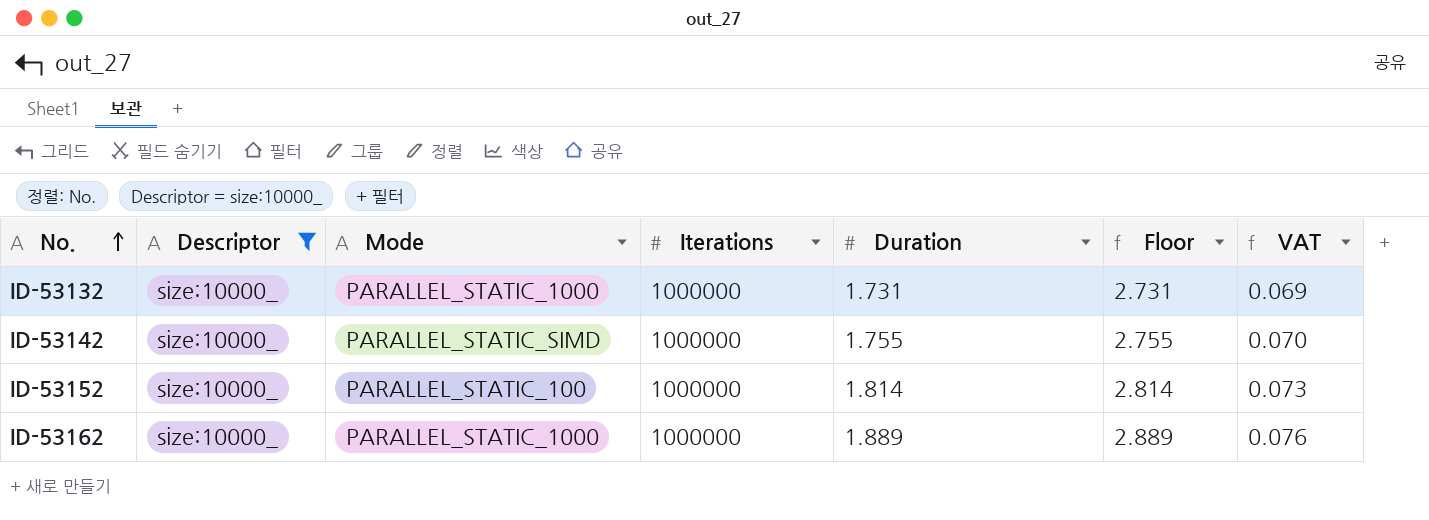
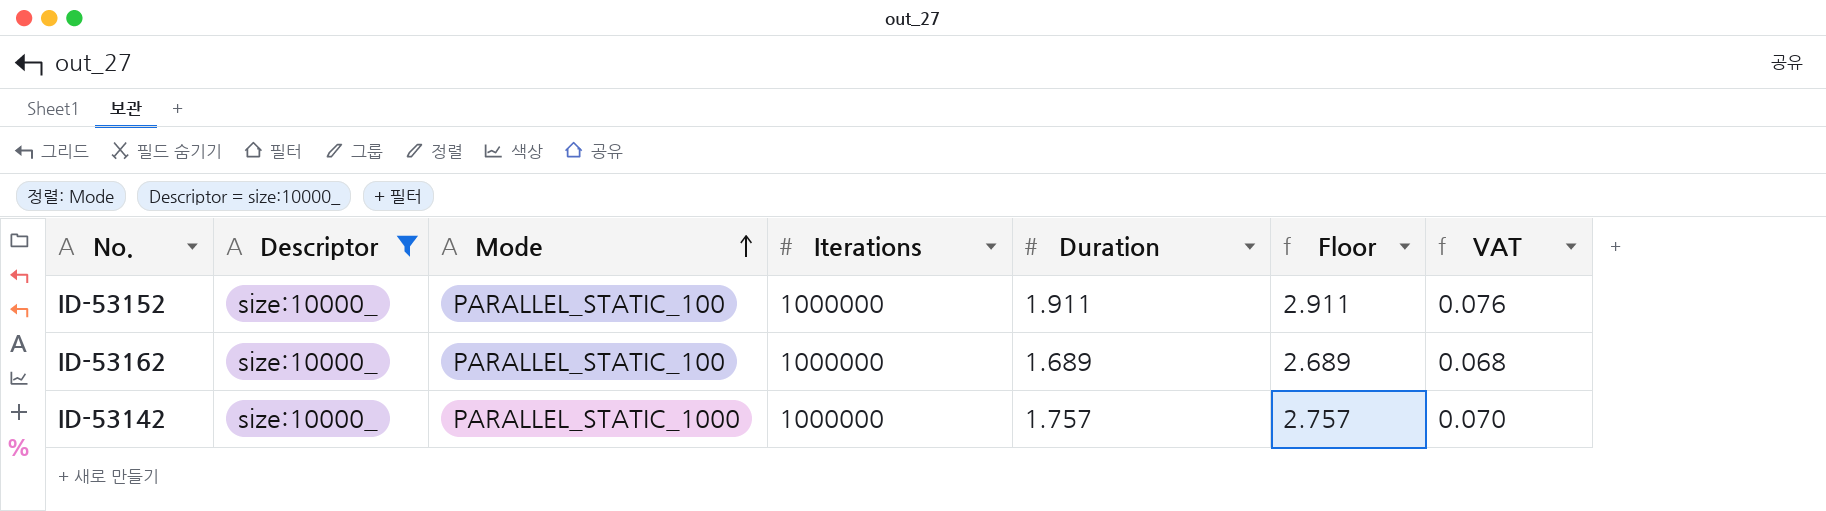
row order: No. ascending -> Mode ascending
row ID-53132: size:10000_ | PARALLEL_STATIC_1000 | 1000000 | 1.731 | 2.731 | 0.069 -> none
ID-53152 | Duration: 1.814 -> 1.911
ID-53152 | Floor: 2.814 -> 2.911
ID-53152 | VAT: 0.073 -> 0.076
ID-53162 | Mode: PARALLEL_STATIC_1000 -> PARALLEL_STATIC_100
ID-53162 | Duration: 1.889 -> 1.689
ID-53162 | Floor: 2.889 -> 2.689
ID-53162 | VAT: 0.076 -> 0.068
ID-53142 | Mode: PARALLEL_STATIC_SIMD -> PARALLEL_STATIC_1000
ID-53142 | Duration: 1.755 -> 1.757
ID-53142 | Floor: 2.755 -> 2.757

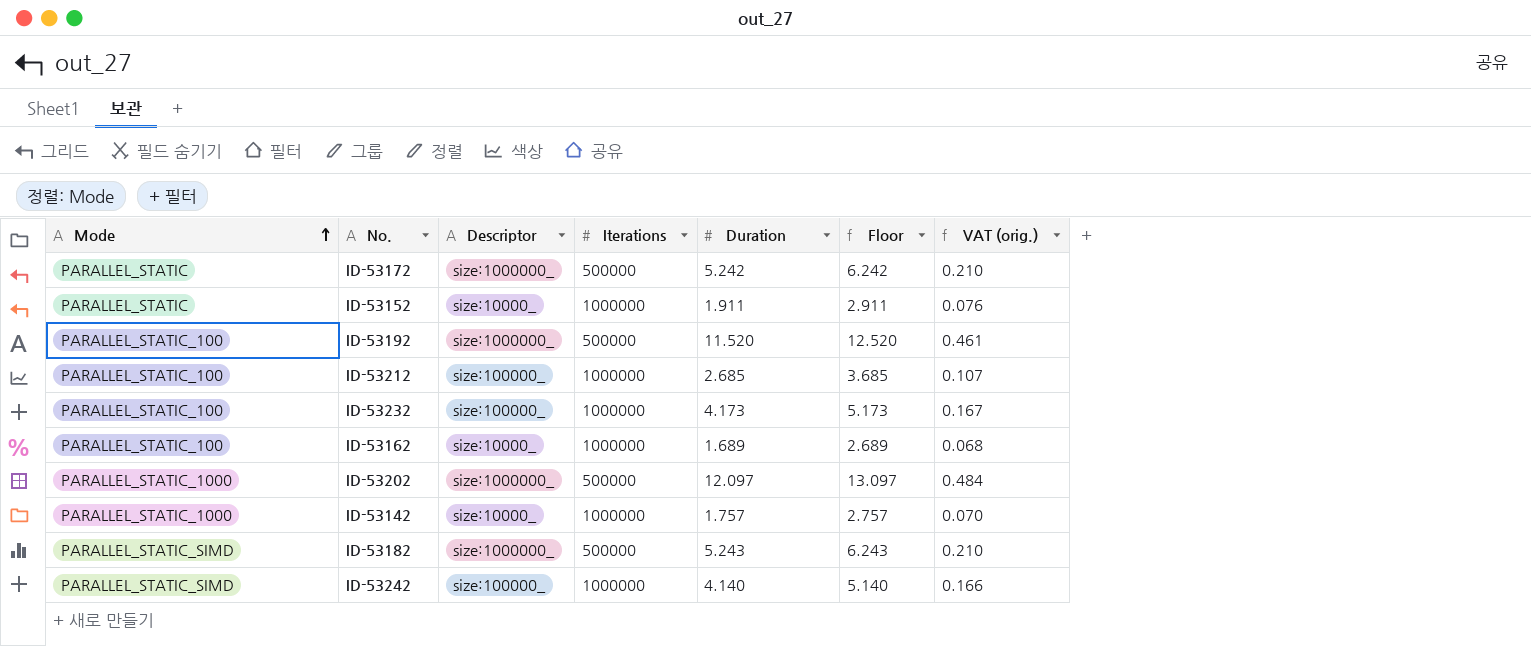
filter: Descriptor = size:10000_ -> none
column Mode | position: 3 -> 1
column name: VAT -> VAT (orig.)
ID-53152 | Mode: PARALLEL_STATIC_100 -> PARALLEL_STATIC

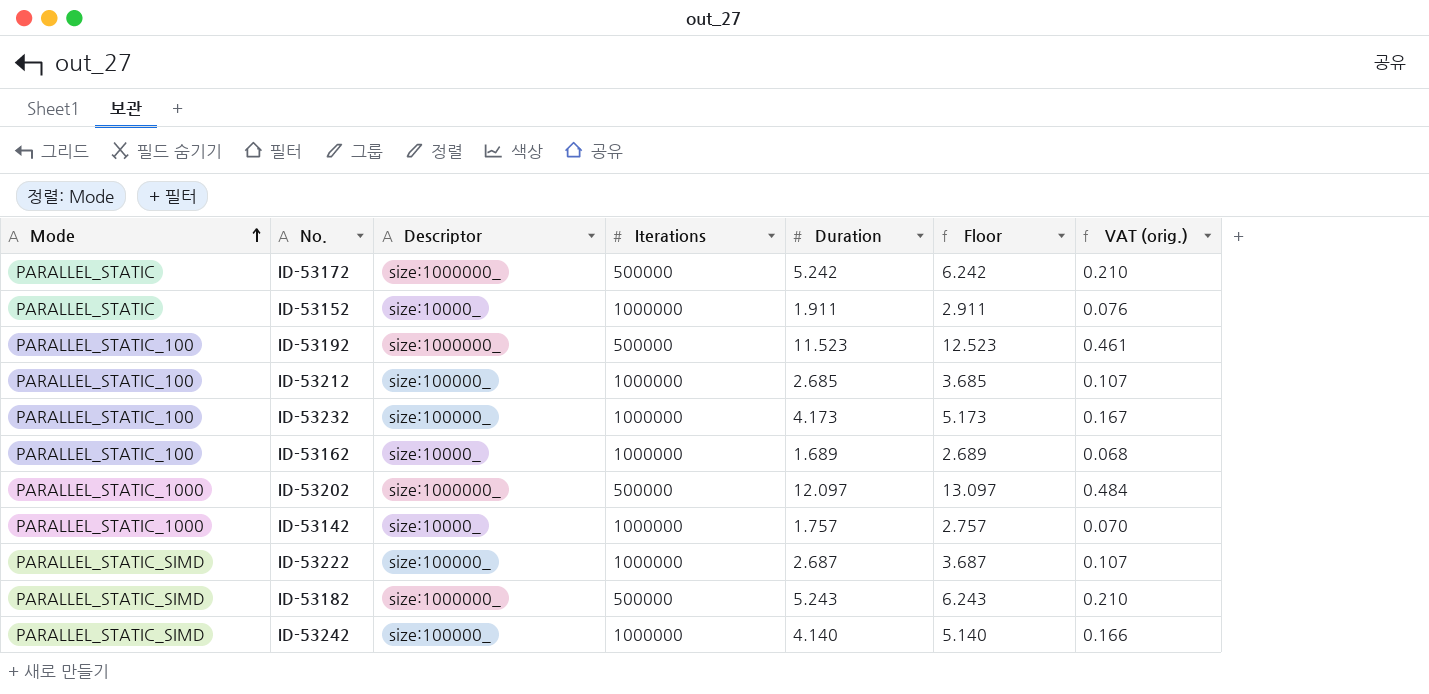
ID-53192 | Duration: 11.520 -> 11.523
ID-53192 | Floor: 12.520 -> 12.523
row ID-53222: none -> PARALLEL_STATIC_SIMD | size:100000_ | 1000000 | 2.687 | 3.687 | 0.107

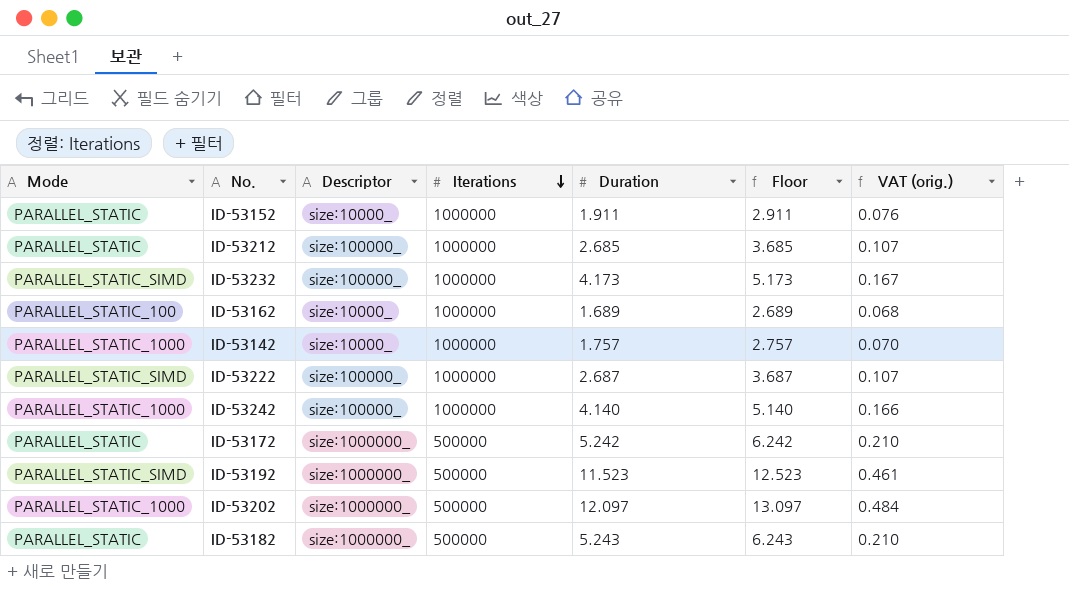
row order: Mode ascending -> Iterations descending
ID-53212 | Mode: PARALLEL_STATIC_100 -> PARALLEL_STATIC
ID-53232 | Mode: PARALLEL_STATIC_100 -> PARALLEL_STATIC_SIMD
ID-53242 | Mode: PARALLEL_STATIC_SIMD -> PARALLEL_STATIC_1000
ID-53192 | Mode: PARALLEL_STATIC_100 -> PARALLEL_STATIC_SIMD
ID-53182 | Mode: PARALLEL_STATIC_SIMD -> PARALLEL_STATIC

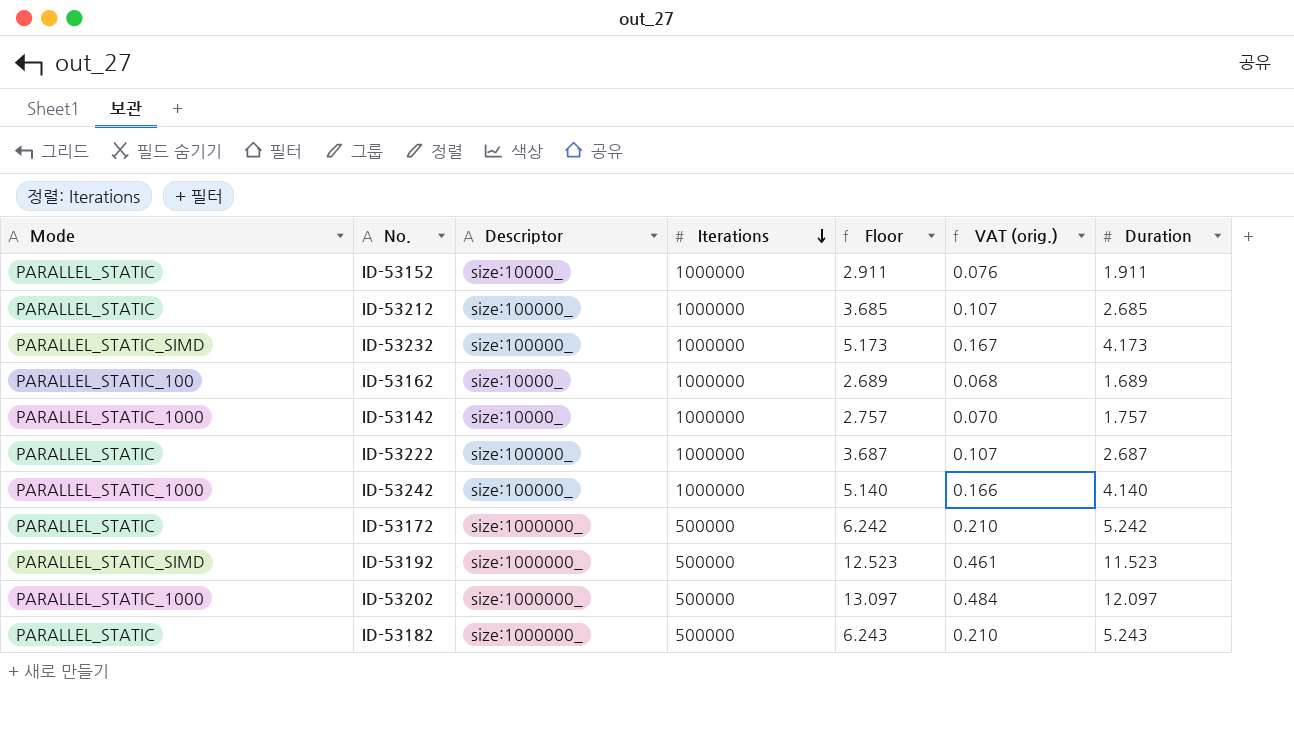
column Duration | position: 5 -> 7
ID-53222 | Mode: PARALLEL_STATIC_SIMD -> PARALLEL_STATIC

